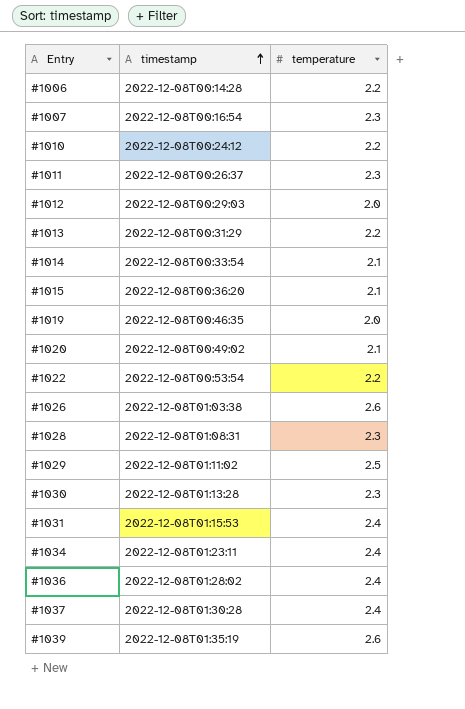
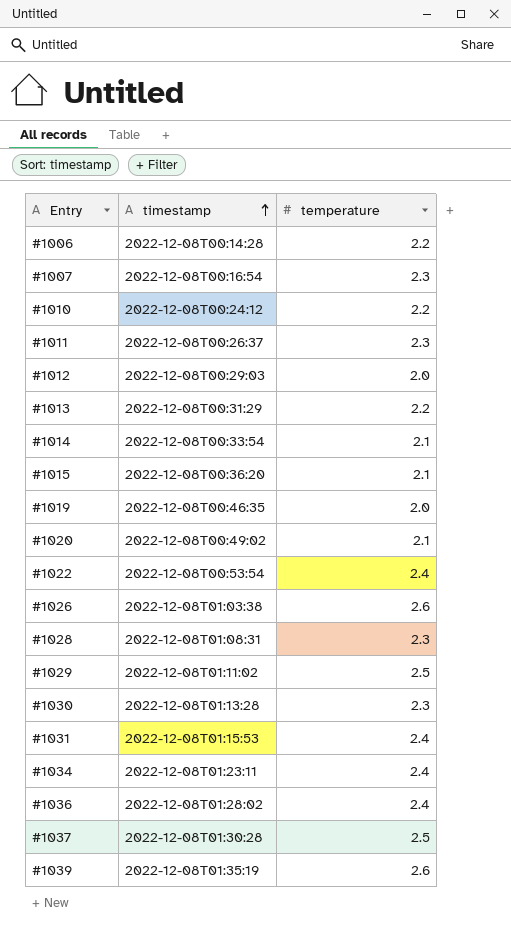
#1022 | temperature: 2.2 -> 2.4
#1037 | temperature: 2.4 -> 2.5

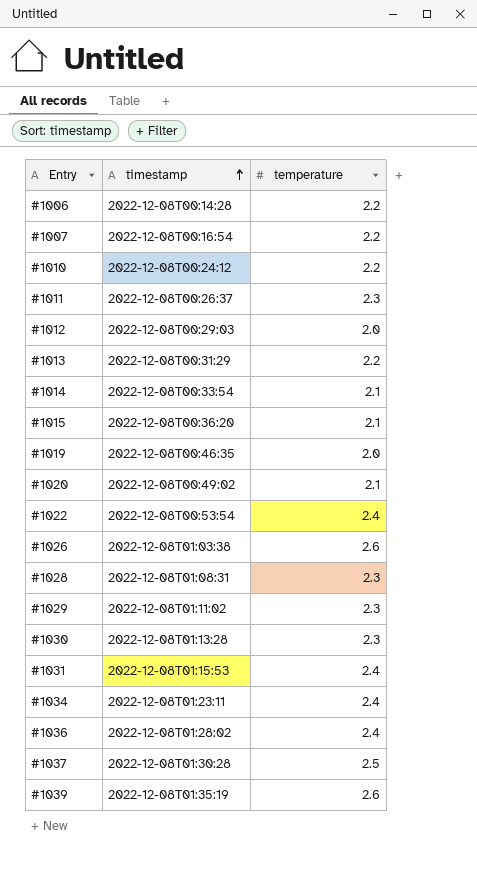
#1007 | temperature: 2.3 -> 2.2
#1029 | temperature: 2.5 -> 2.3

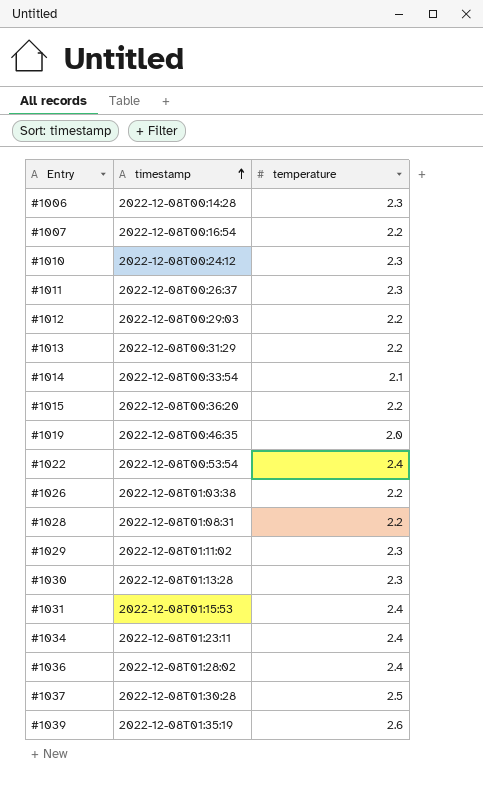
row #1020: 2022-12-08T00:49:02 | 2.1 -> none
#1006 | temperature: 2.2 -> 2.3
#1010 | temperature: 2.2 -> 2.3
#1012 | temperature: 2.0 -> 2.2
#1015 | temperature: 2.1 -> 2.2
#1026 | temperature: 2.6 -> 2.2
#1028 | temperature: 2.3 -> 2.2

